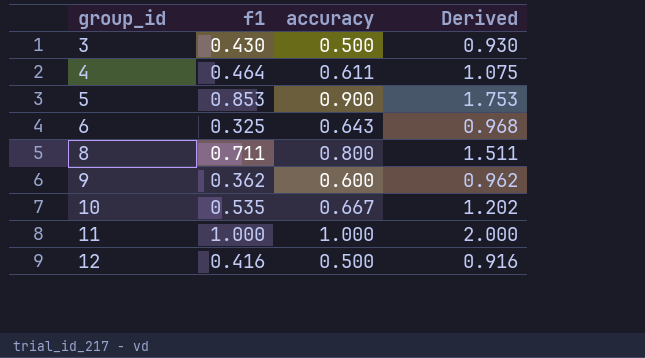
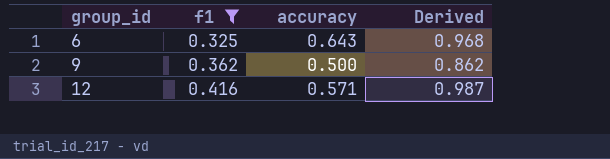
filter: none -> f1 <= 0.416
9 | accuracy: 0.600 -> 0.500
9 | Derived: 0.962 -> 0.862
12 | accuracy: 0.500 -> 0.571
12 | Derived: 0.916 -> 0.987

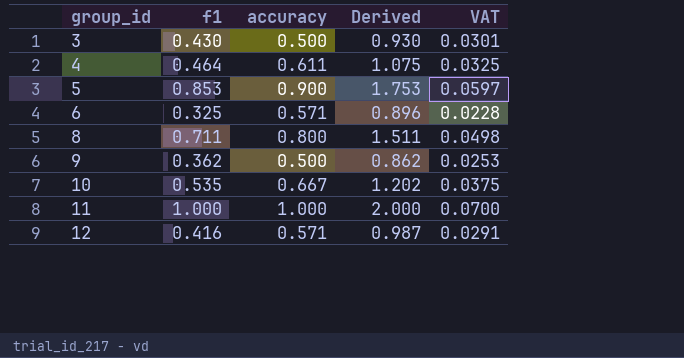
filter: f1 <= 0.416 -> none
column VAT | formula: none -> [f1] * 0.07
6 | accuracy: 0.643 -> 0.571
6 | Derived: 0.968 -> 0.896

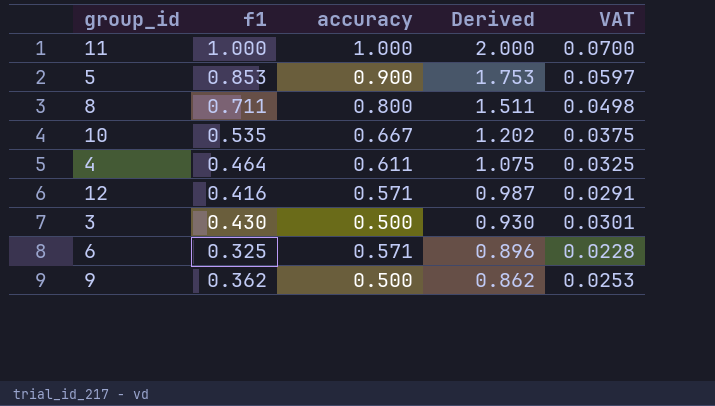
row order: group_id ascending -> Derived descending

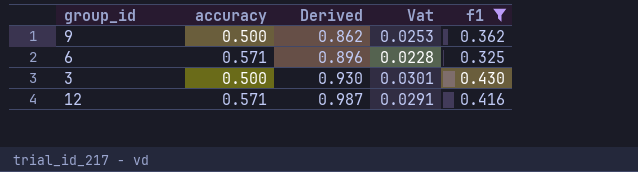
filter: none -> f1 <= 0.430
row order: Derived descending -> Derived ascending
column name: VAT -> Vat
column f1 | position: 2 -> 5

